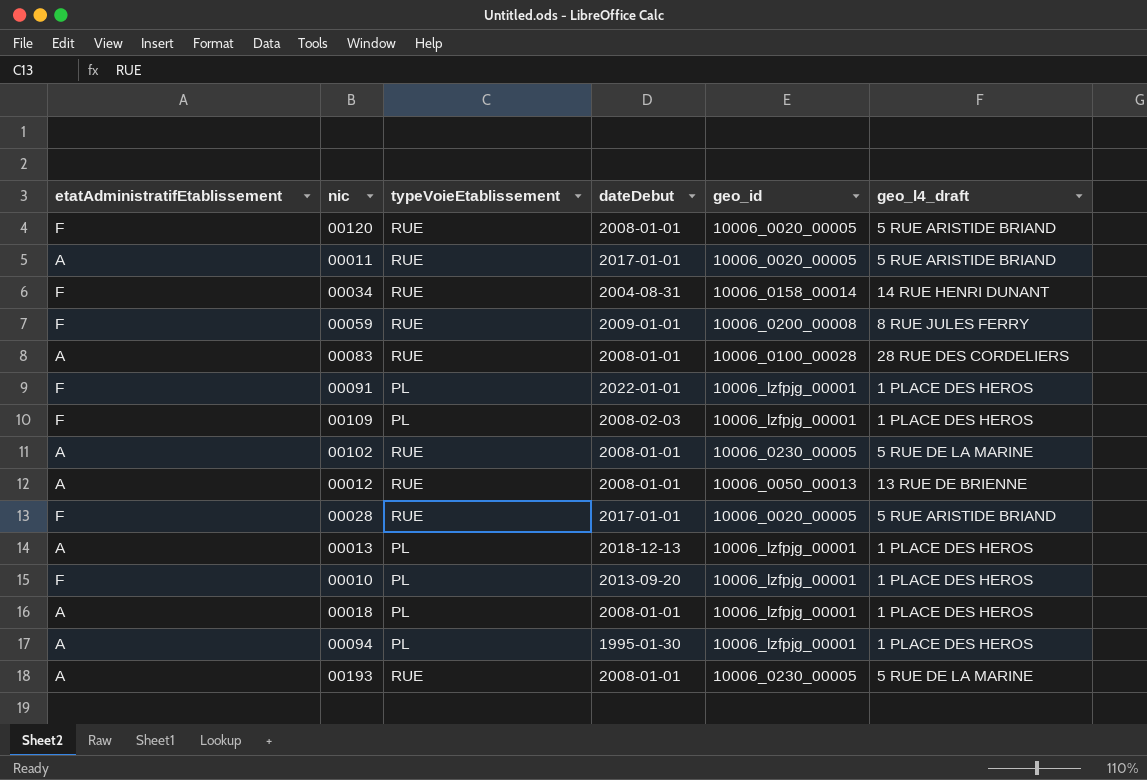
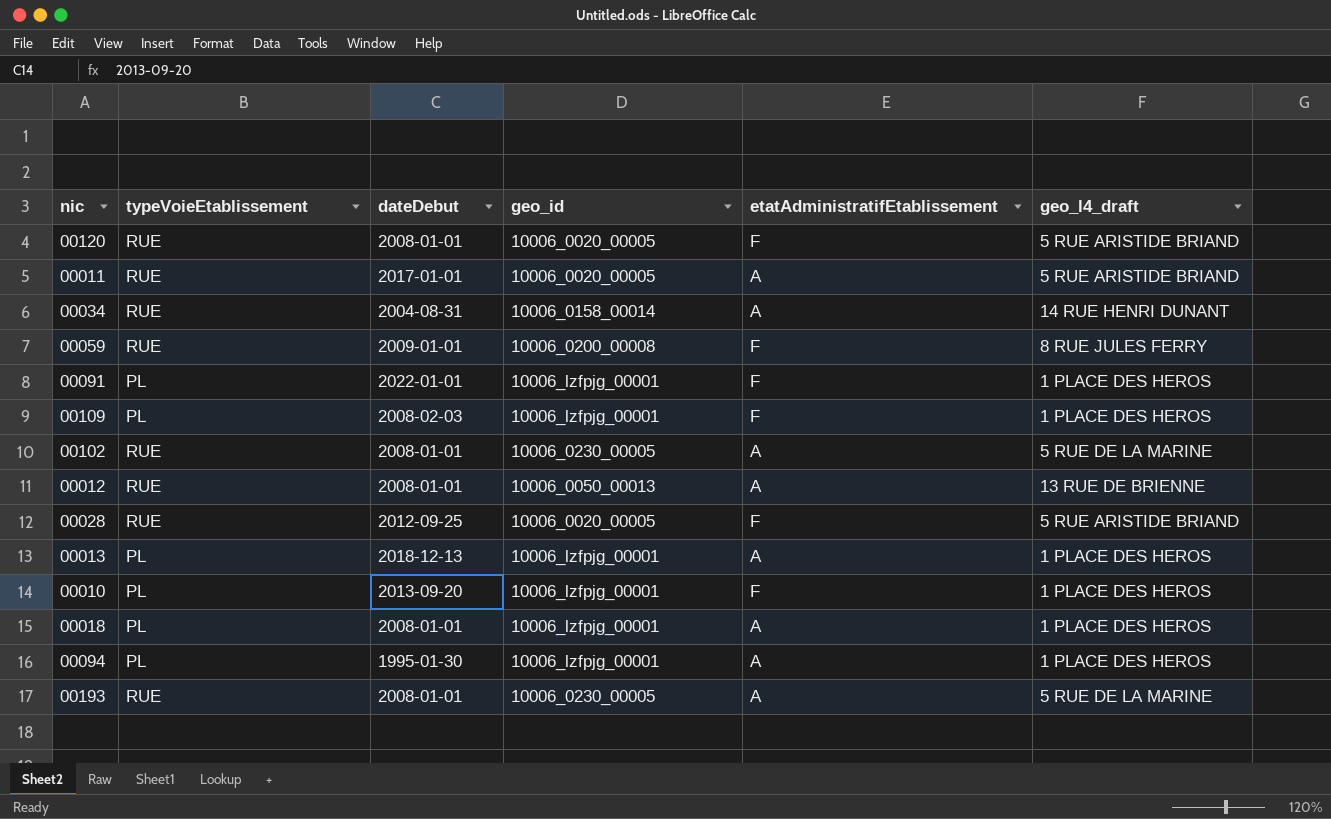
column etatAdministratifEtablissement | position: 1 -> 5
row 00083: A | RUE | 2008-01-01 | 10006_0100_00028 | 28 RUE DES CORDELIERS -> none
00034 | etatAdministratifEtablissement: F -> A
00028 | dateDebut: 2017-01-01 -> 2012-09-25

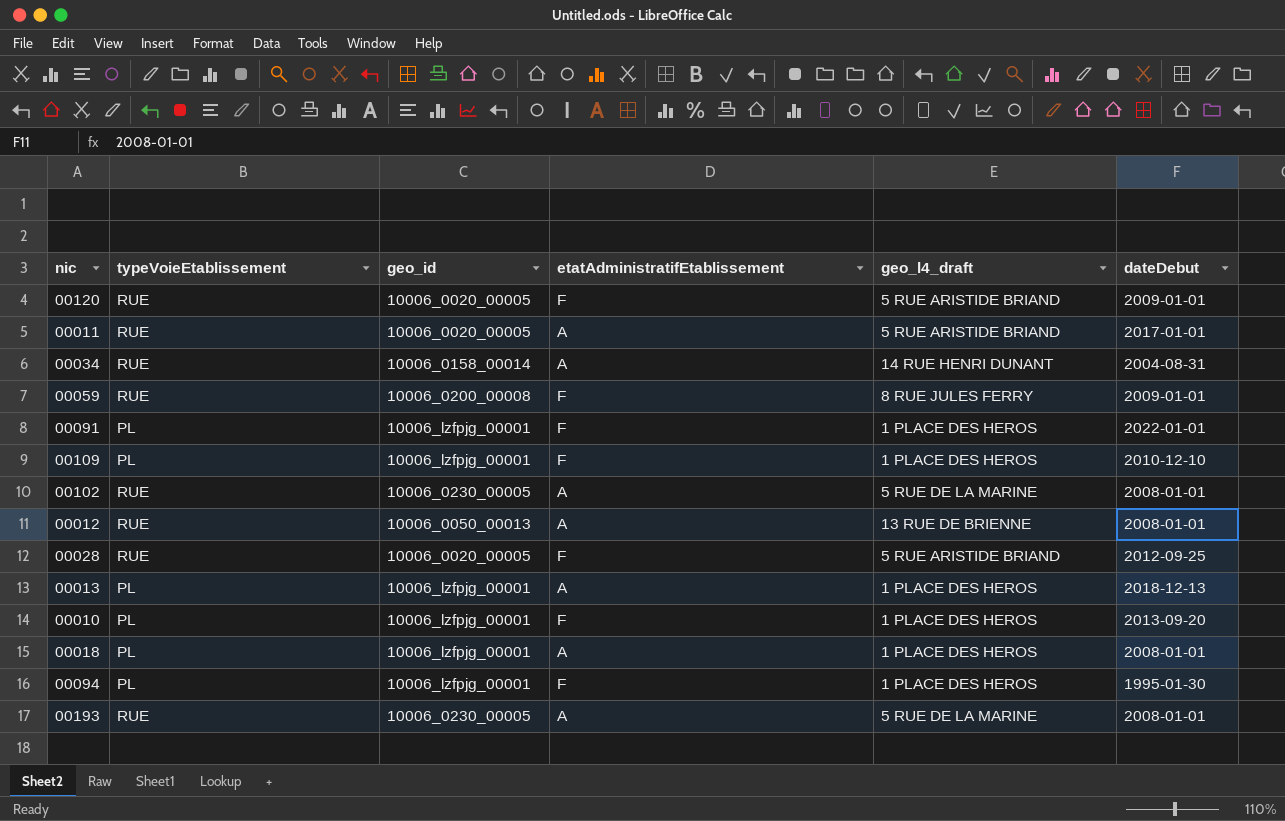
column dateDebut | position: 3 -> 6
00120 | dateDebut: 2008-01-01 -> 2009-01-01
00109 | dateDebut: 2008-02-03 -> 2010-12-10
00094 | etatAdministratifEtablissement: A -> F

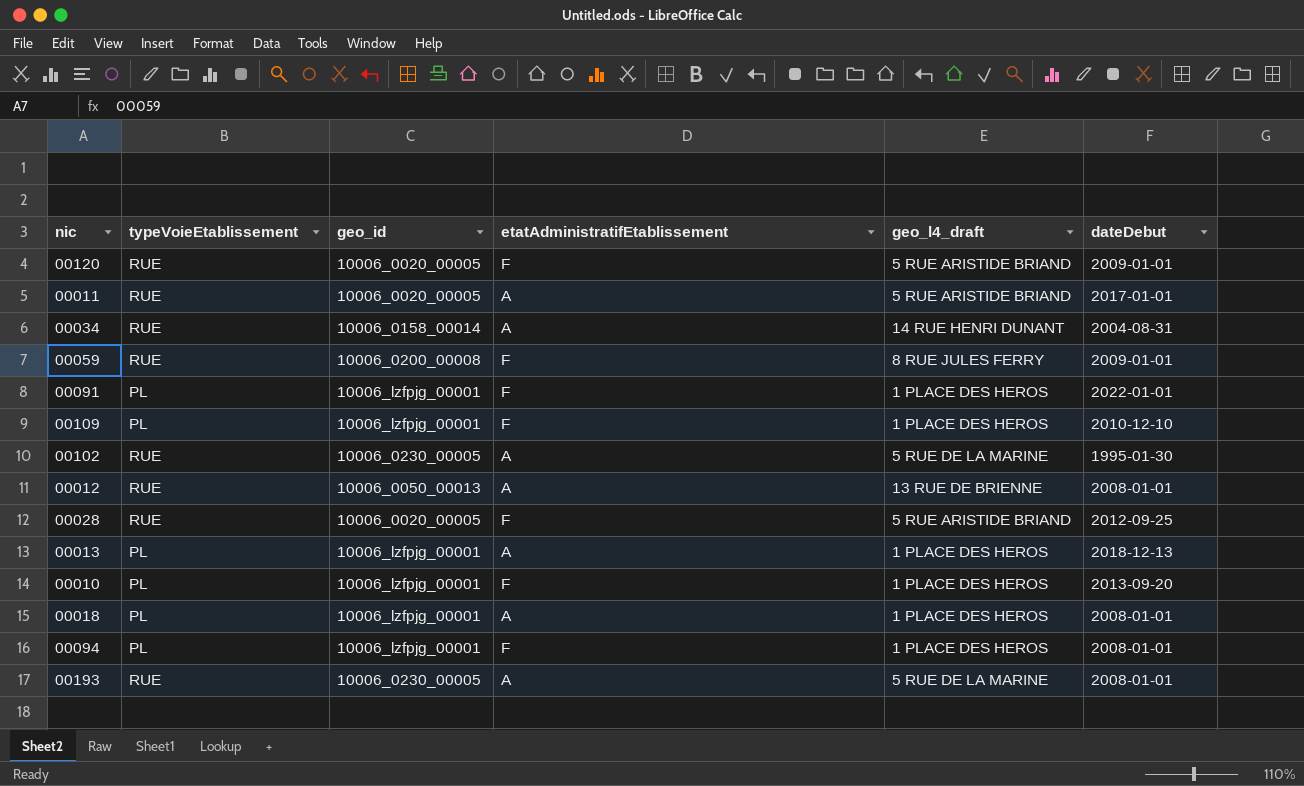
00102 | dateDebut: 2008-01-01 -> 1995-01-30
00094 | dateDebut: 1995-01-30 -> 2008-01-01

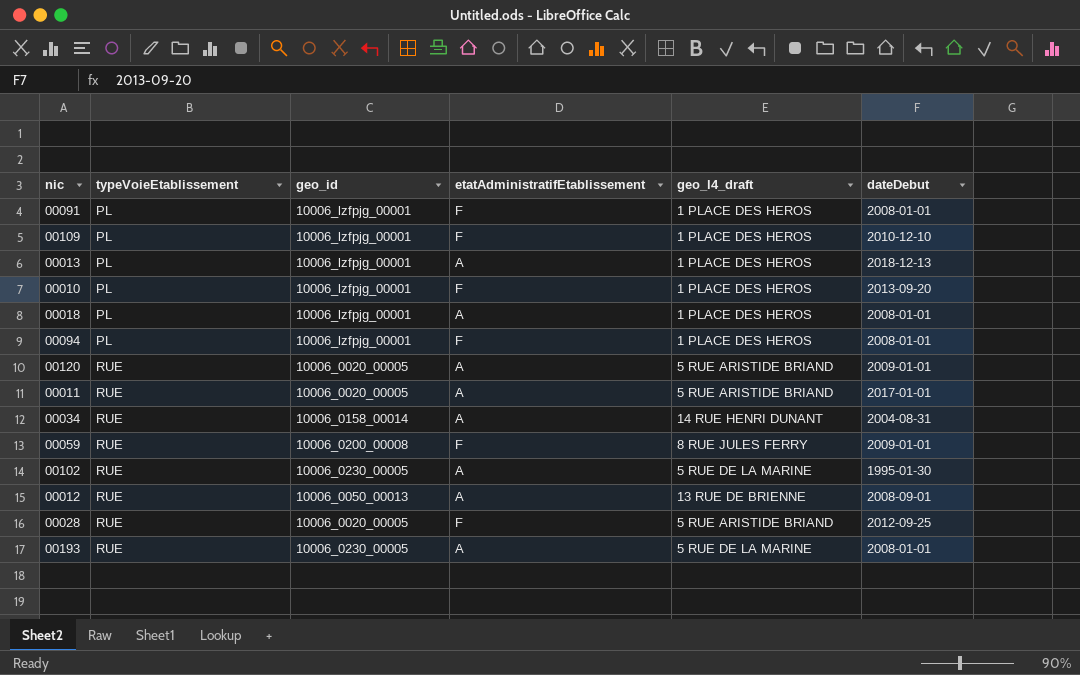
row order: none -> typeVoieEtablissement ascending
00091 | dateDebut: 2022-01-01 -> 2008-01-01
00120 | etatAdministratifEtablissement: F -> A
00012 | dateDebut: 2008-01-01 -> 2008-09-01

